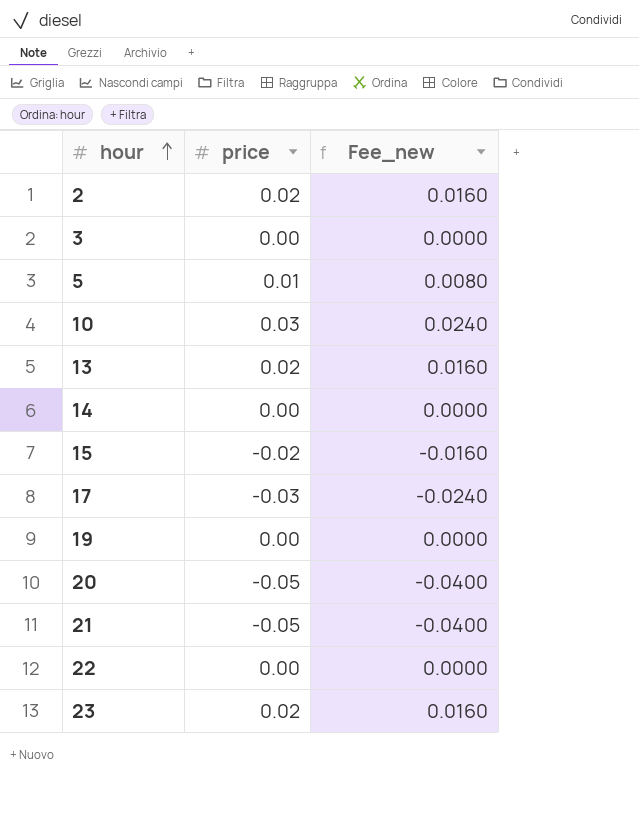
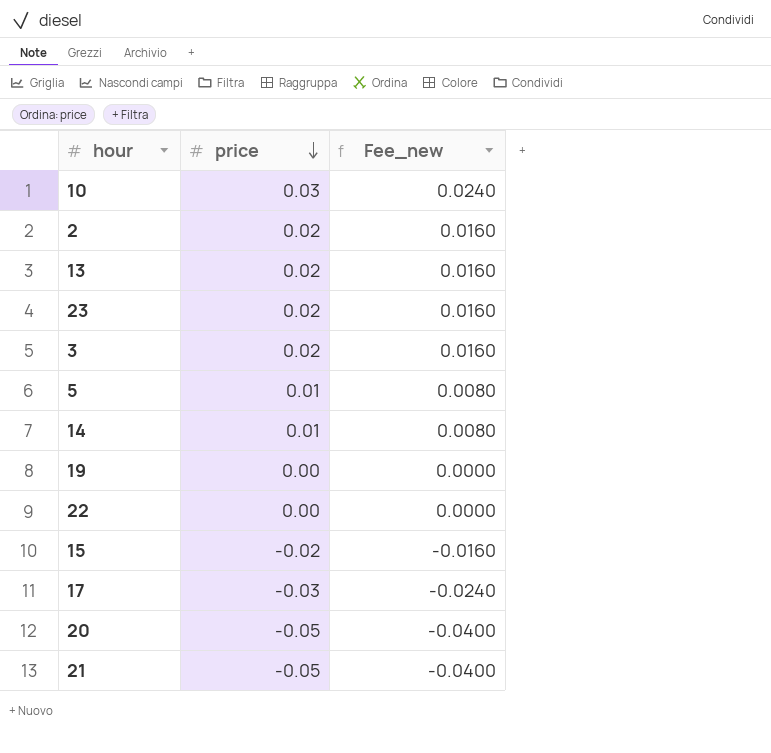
row order: hour ascending -> price descending
3 | price: 0.00 -> 0.02
3 | Fee_new: 0.0000 -> 0.0160
14 | price: 0.00 -> 0.01
14 | Fee_new: 0.0000 -> 0.0080

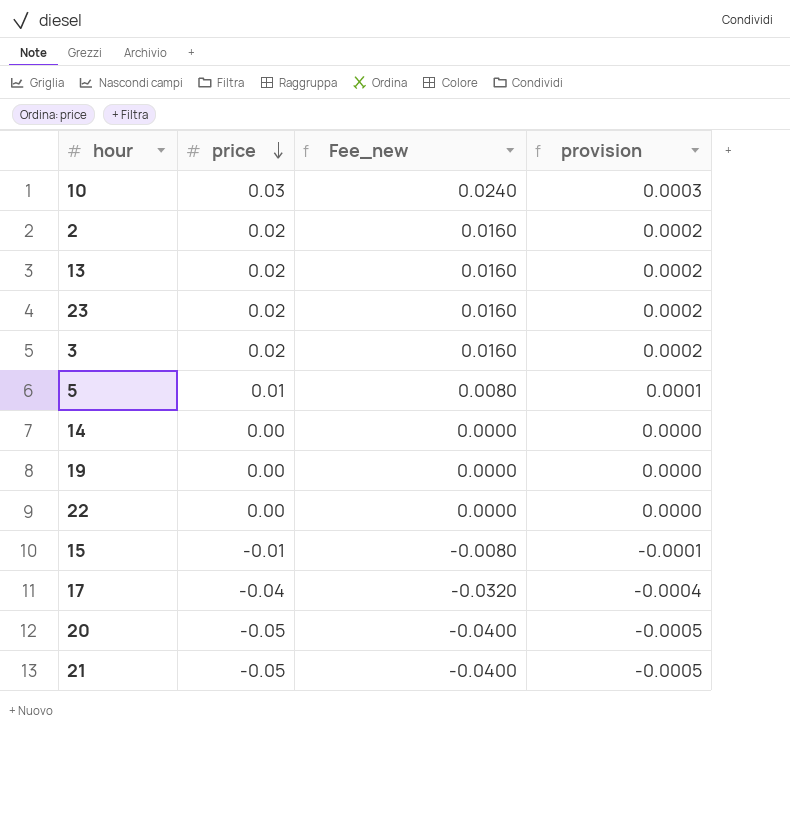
column provision | formula: none -> [price] * 0.01
14 | price: 0.01 -> 0.00
14 | Fee_new: 0.0080 -> 0.0000
15 | price: -0.02 -> -0.01
15 | Fee_new: -0.0160 -> -0.0080
17 | price: -0.03 -> -0.04
17 | Fee_new: -0.0240 -> -0.0320

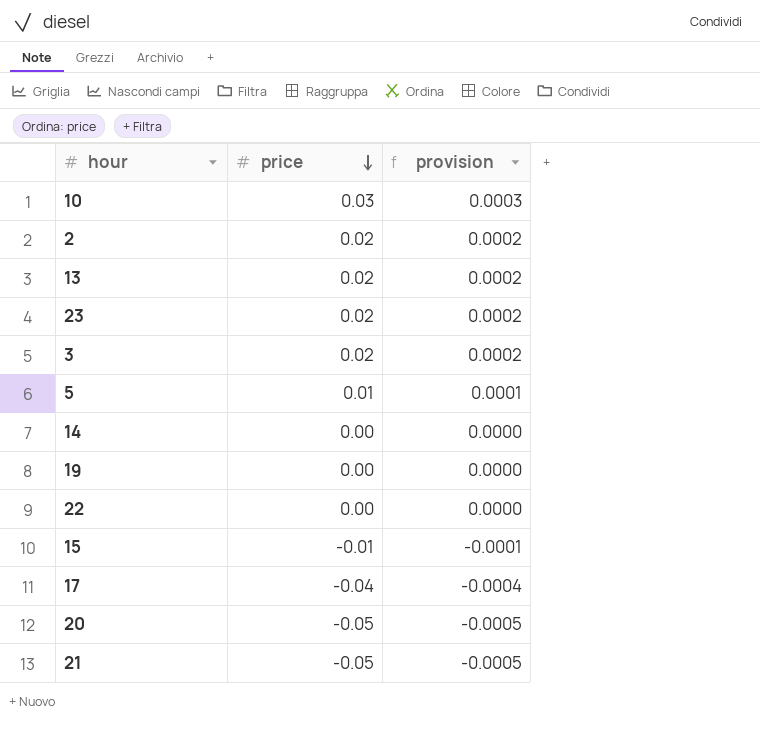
column Fee_new | formula: [price] * 0.8 -> none

